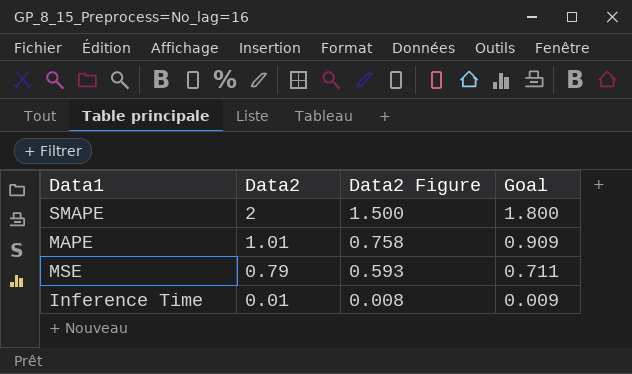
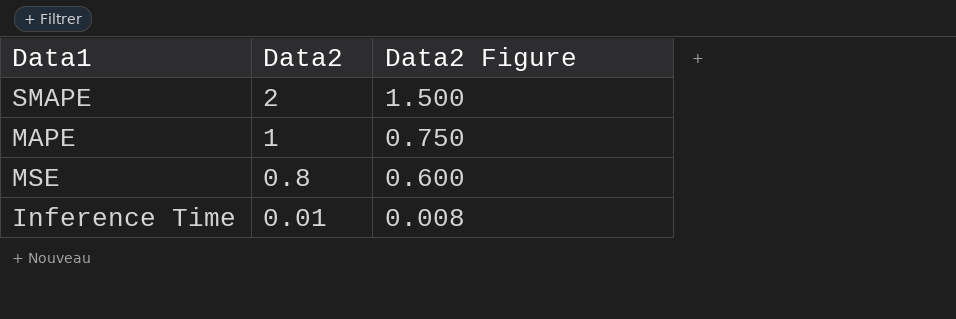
column Goal | formula: [Data2] * 0.9 -> none
MAPE | Data2: 1.01 -> 1
MAPE | Data2 Figure: 0.758 -> 0.750
MSE | Data2: 0.79 -> 0.8
MSE | Data2 Figure: 0.593 -> 0.600

